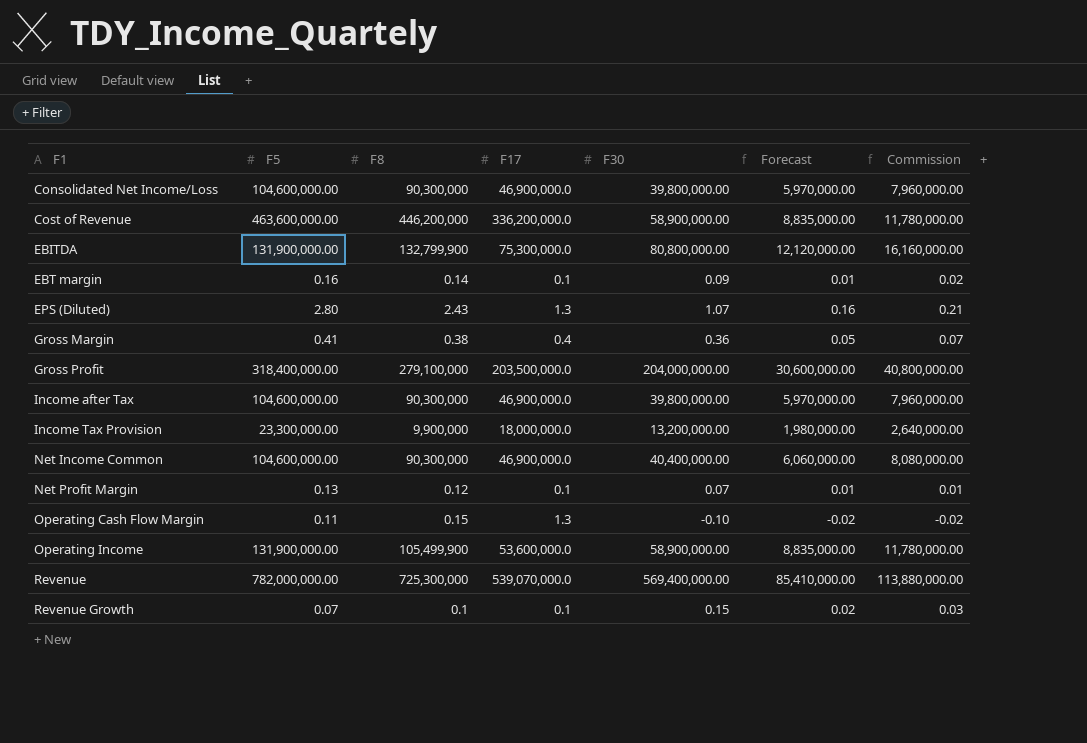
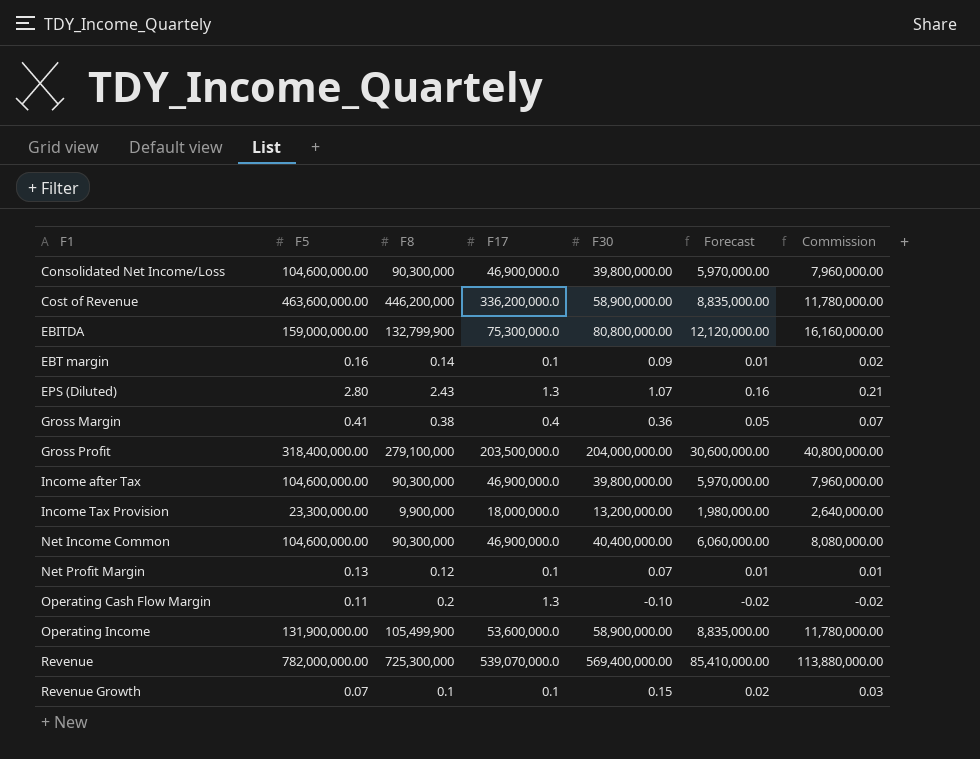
EBITDA | F5: 131,900,000.00 -> 159,000,000.00
Operating Cash Flow Margin | F8: 0.15 -> 0.2

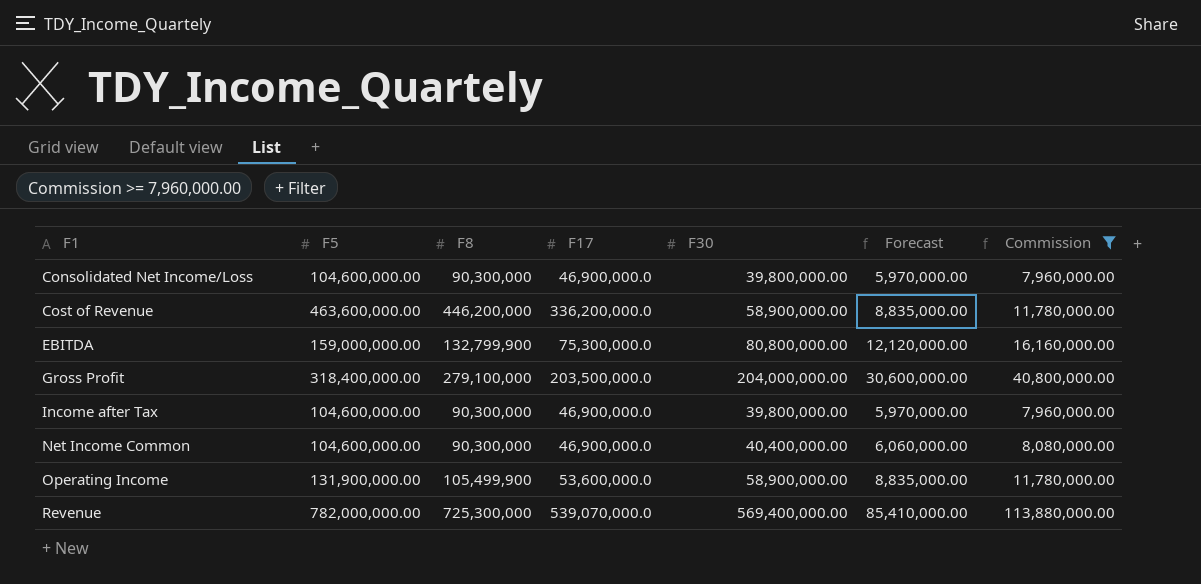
filter: none -> Commission >= 7,960,000.00

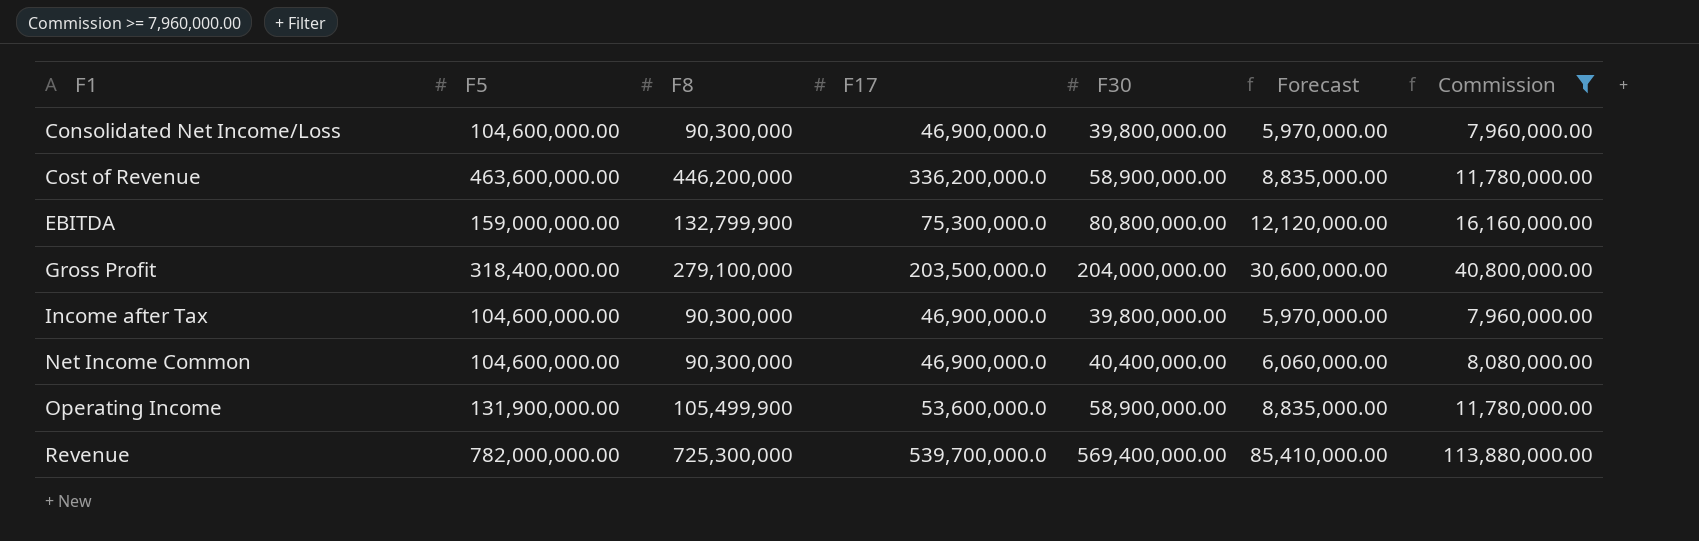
Revenue | F17: 539,070,000.0 -> 539,700,000.0

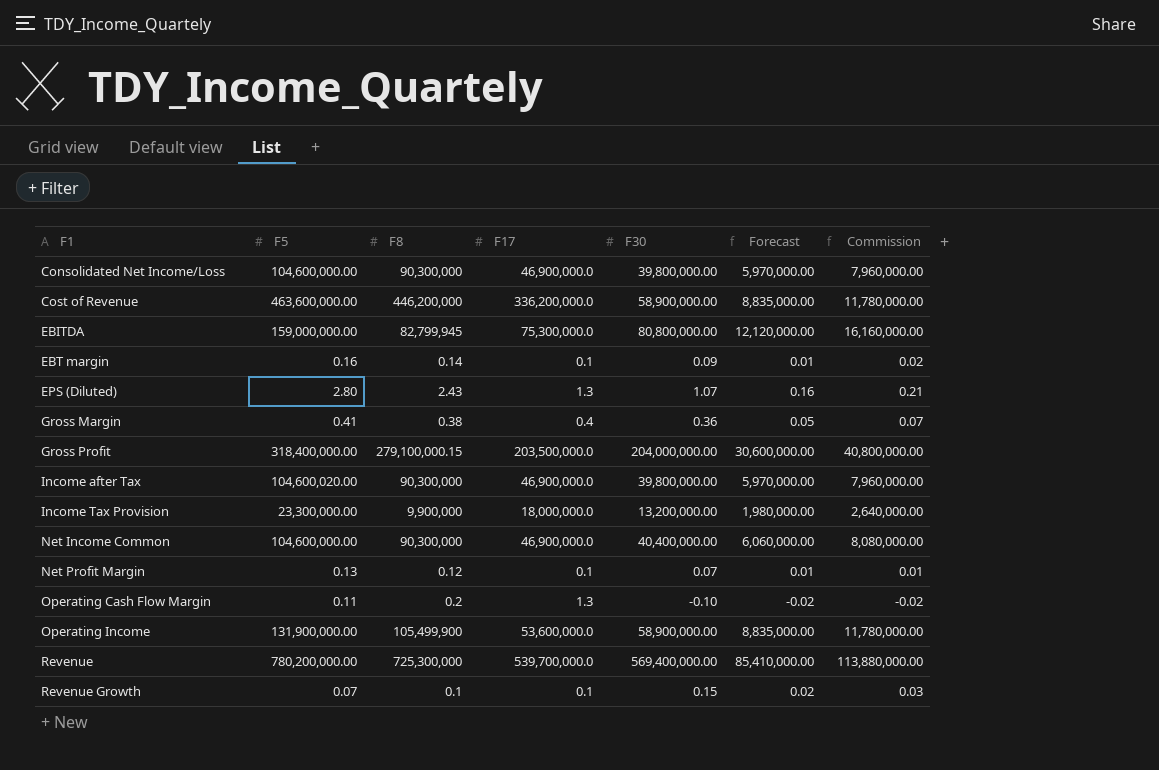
filter: Commission >= 7,960,000.00 -> none
EBITDA | F8: 132,799,900 -> 82,799,945
Gross Profit | F8: 279,100,000 -> 279,100,000.15
Income after Tax | F5: 104,600,000.00 -> 104,600,020.00
Revenue | F5: 782,000,000.00 -> 780,200,000.00

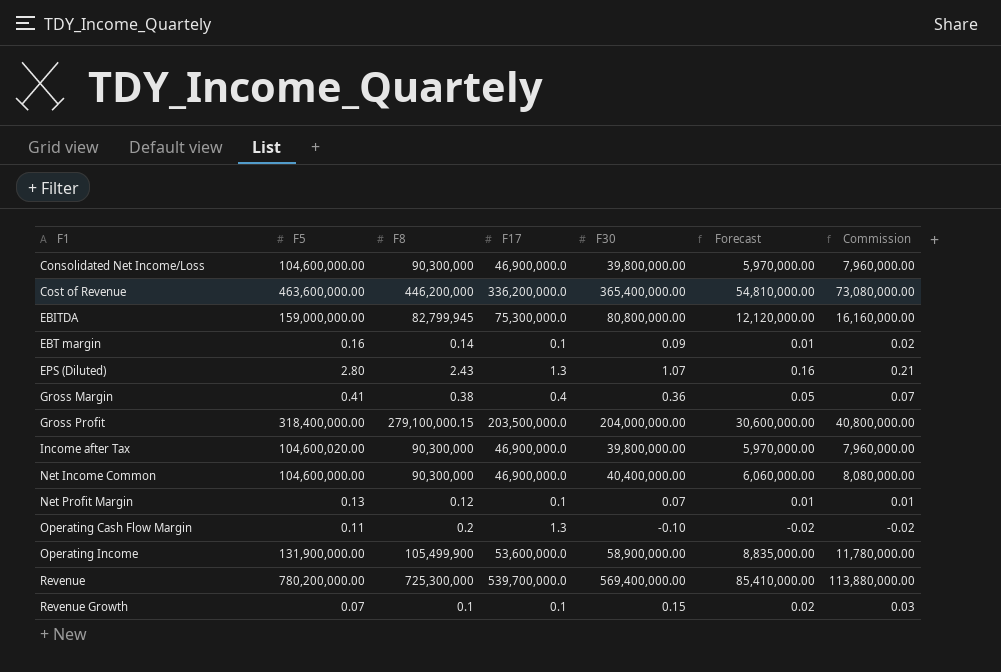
row Income Tax Provision: 23,300,000.00 | 9,900,000 | 18,000,000.0 | 13,200,000.00 | 1,980,000.00 | 2,640,000.00 -> none
Cost of Revenue | F30: 58,900,000.00 -> 365,400,000.00
Cost of Revenue | Forecast: 8,835,000.00 -> 54,810,000.00
Cost of Revenue | Commission: 11,780,000.00 -> 73,080,000.00

